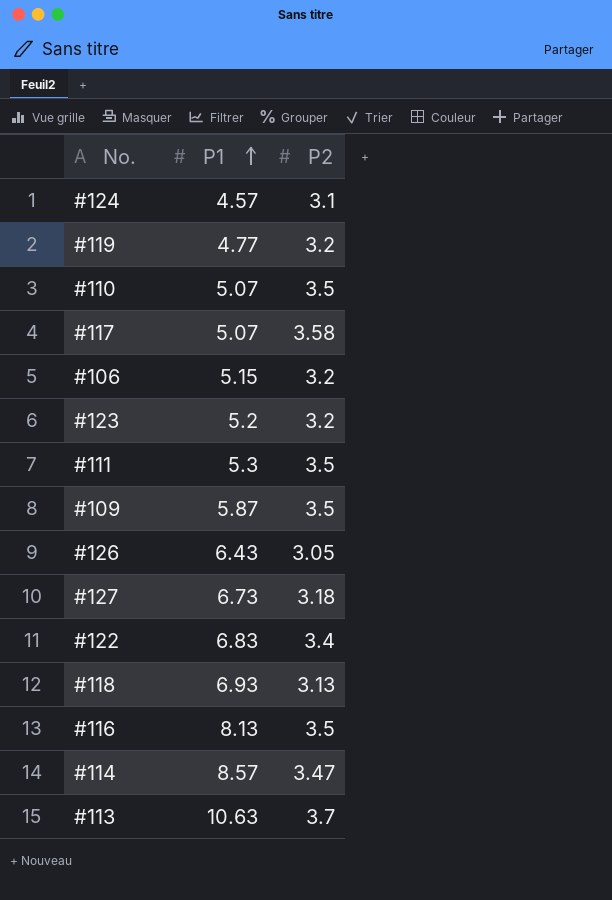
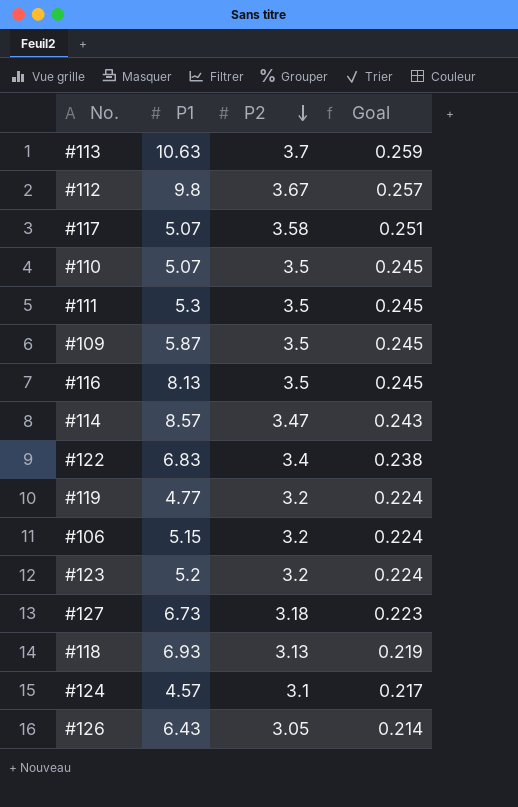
row order: P1 ascending -> P2 descending
column Goal | formula: none -> [P2] * 0.07
row #112: none -> 9.8 | 3.67 | 0.257

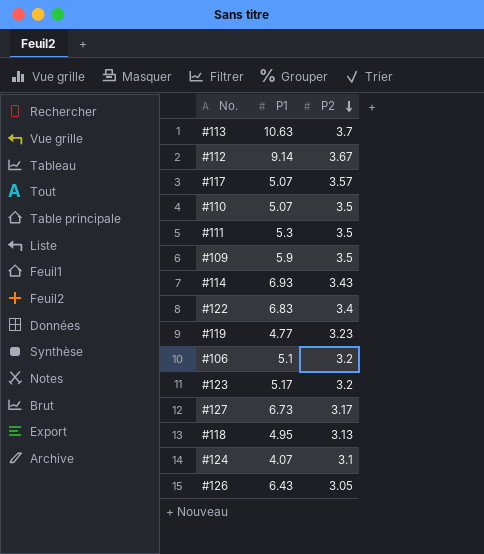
column Goal | formula: [P2] * 0.07 -> none
row #116: 8.13 | 3.5 | 0.245 -> none
#112 | P1: 9.8 -> 9.14
#117 | P2: 3.58 -> 3.57
#109 | P1: 5.87 -> 5.9
#114 | P1: 8.57 -> 6.93
#114 | P2: 3.47 -> 3.43
#119 | P2: 3.2 -> 3.23
#106 | P1: 5.15 -> 5.1
#123 | P1: 5.2 -> 5.17
#127 | P2: 3.18 -> 3.17
#118 | P1: 6.93 -> 4.95
#124 | P1: 4.57 -> 4.07

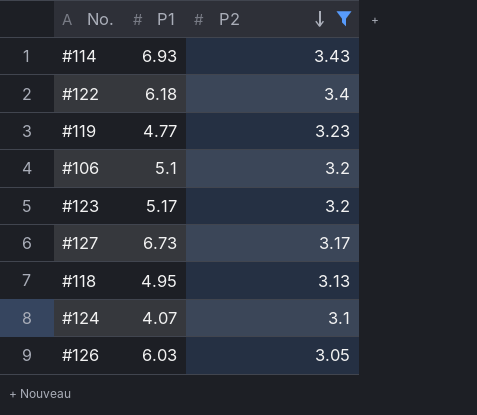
filter: none -> P2 <= 3.43
#122 | P1: 6.83 -> 6.18
#126 | P1: 6.43 -> 6.03

